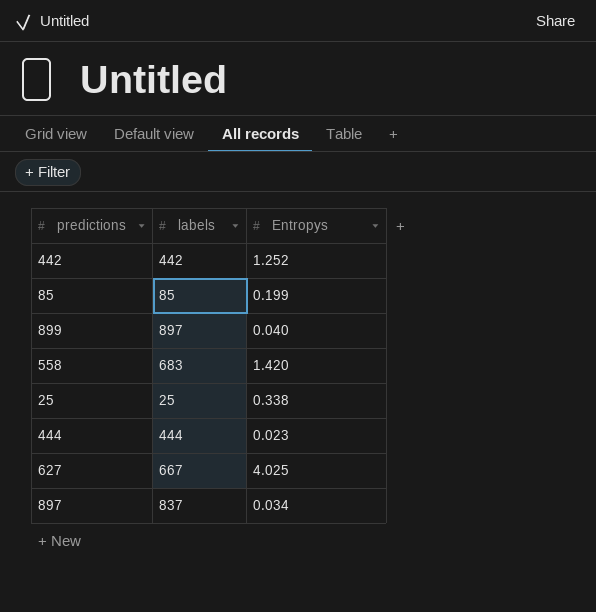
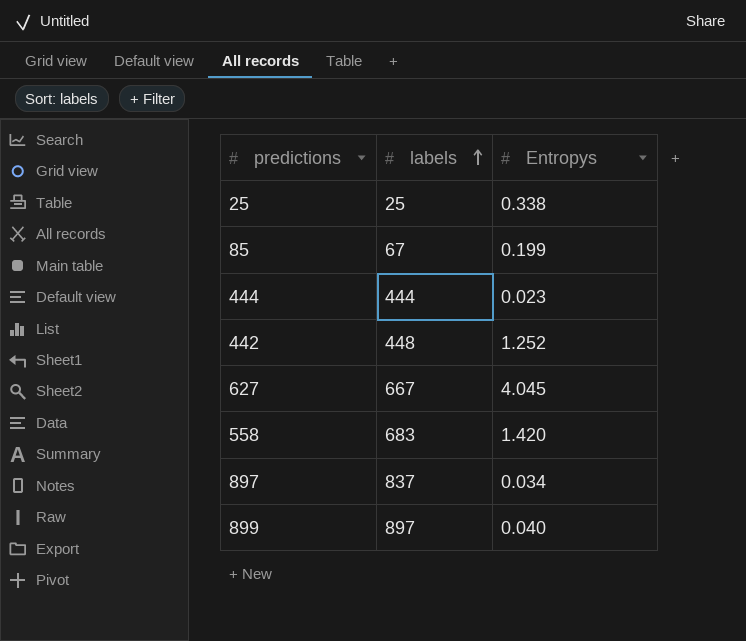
row order: none -> labels ascending
85 | labels: 85 -> 67
442 | labels: 442 -> 448
627 | Entropys: 4.025 -> 4.045

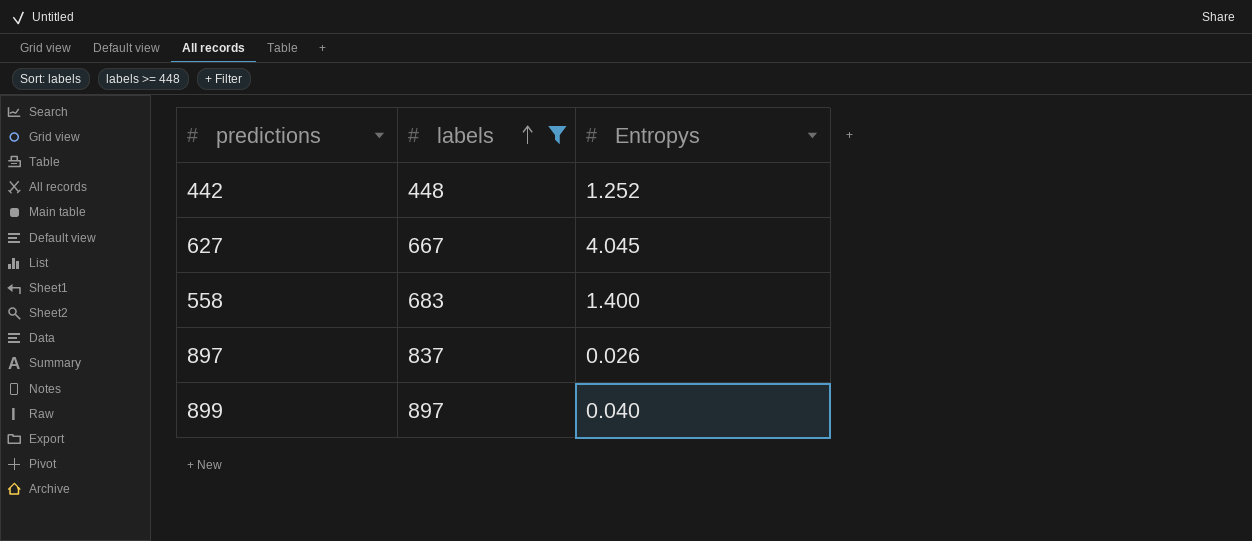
filter: none -> labels >= 448
558 | Entropys: 1.420 -> 1.400
897 | Entropys: 0.034 -> 0.026

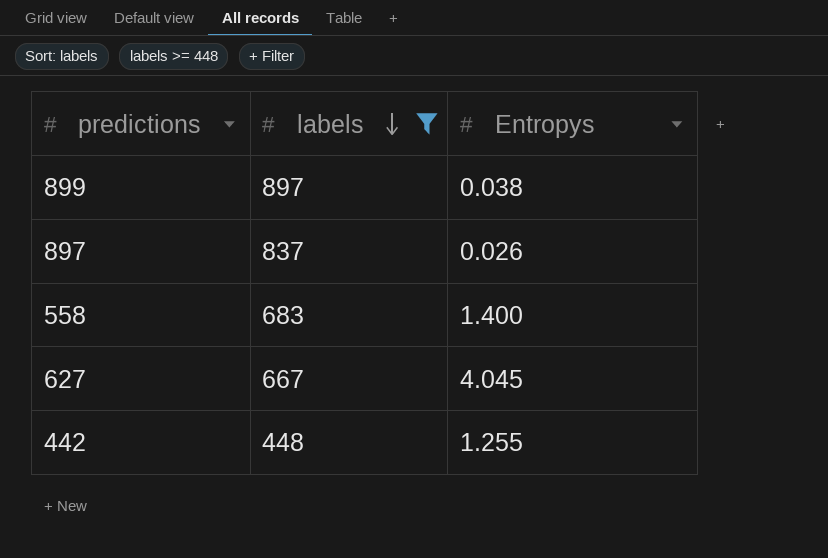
row order: labels ascending -> labels descending
899 | Entropys: 0.040 -> 0.038
442 | Entropys: 1.252 -> 1.255

